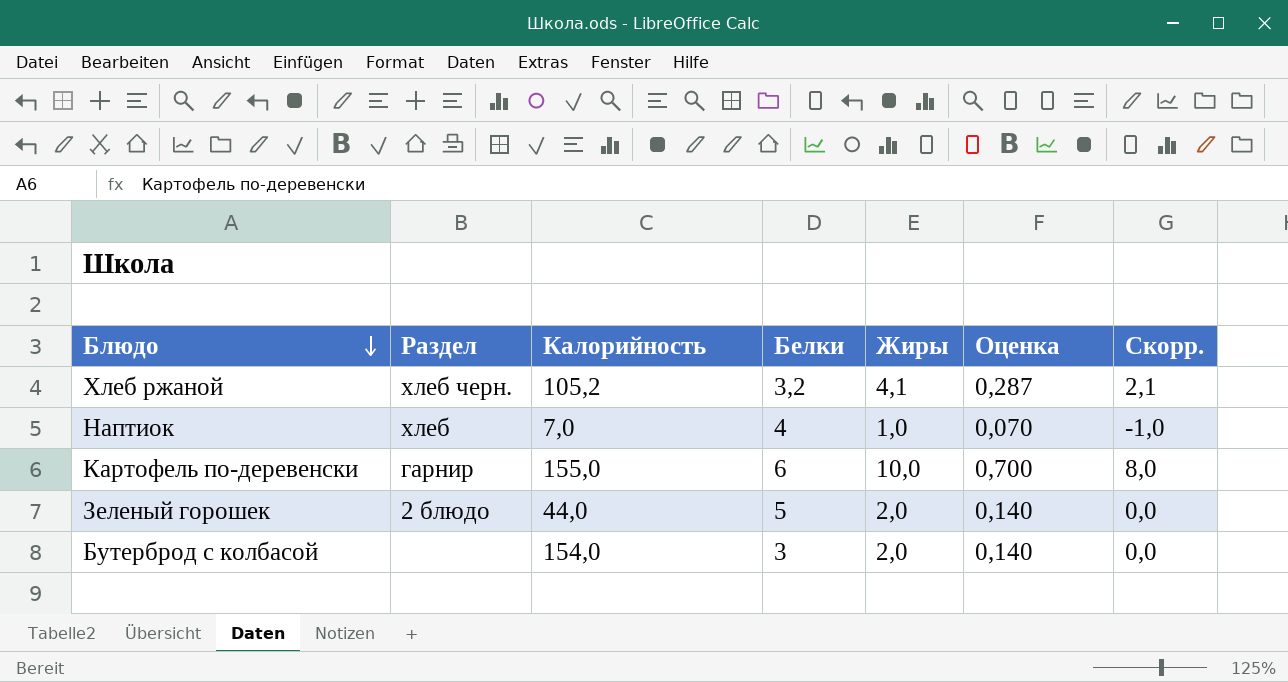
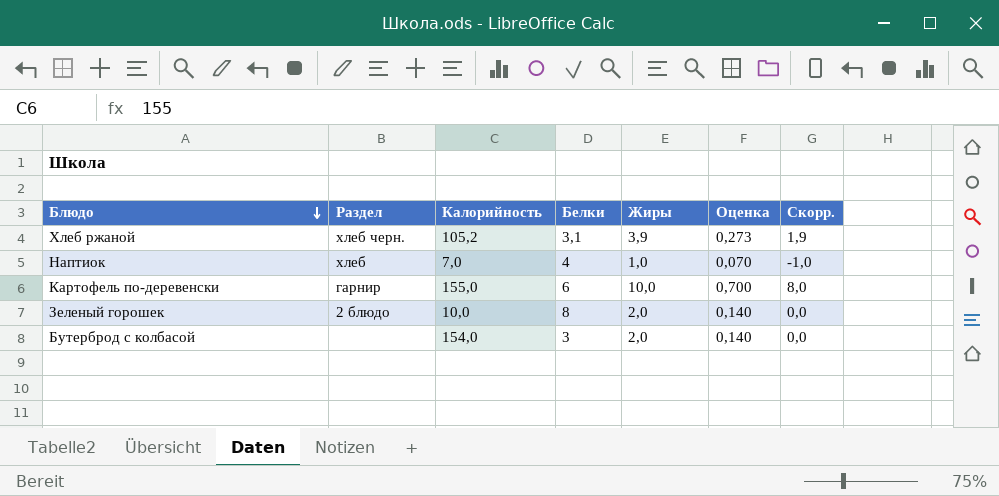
Хлеб ржаной | Белки: 3,2 -> 3,1
Хлеб ржаной | Жиры: 4,1 -> 3,9
Хлеб ржаной | Оценка: 0,287 -> 0,273
Хлеб ржаной | Скорр.: 2,1 -> 1,9
Зеленый горошек | Калорийность: 44,0 -> 10,0
Зеленый горошек | Белки: 5 -> 8

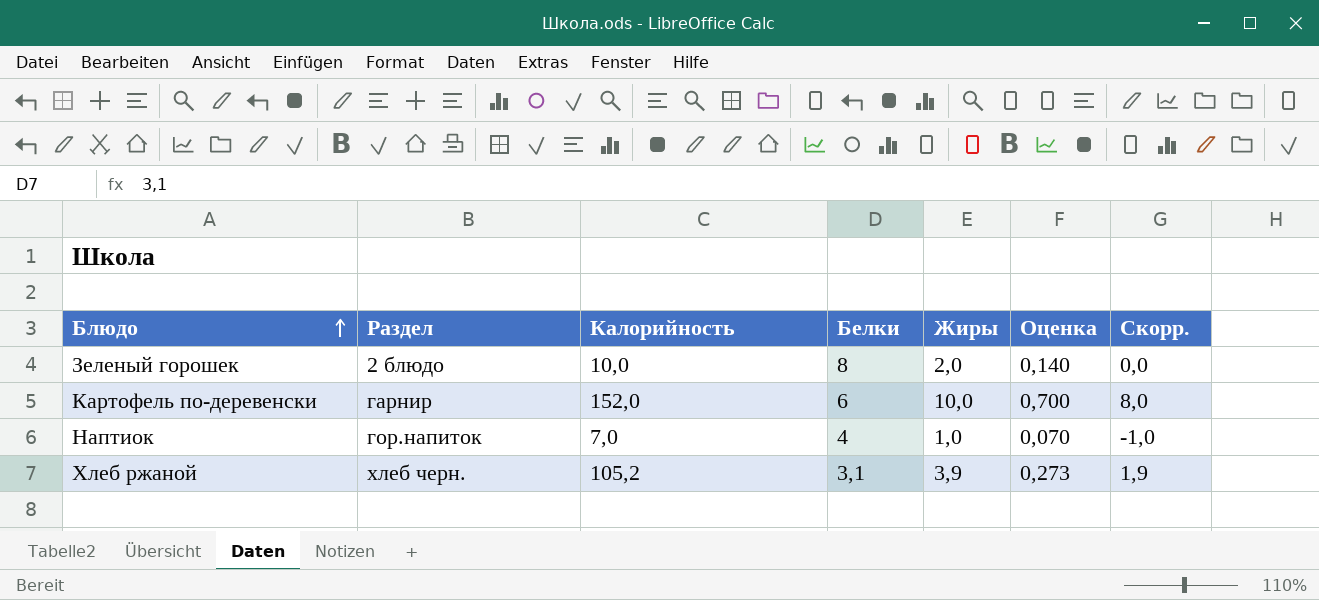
row order: Блюдо descending -> Блюдо ascending
row Бутерброд с колбасой: none | 154,0 | 3 | 2,0 | 0,140 | 0,0 -> none
Картофель по-деревенски | Калорийность: 155,0 -> 152,0
Наптиок | Раздел: хлеб -> гор.напиток

